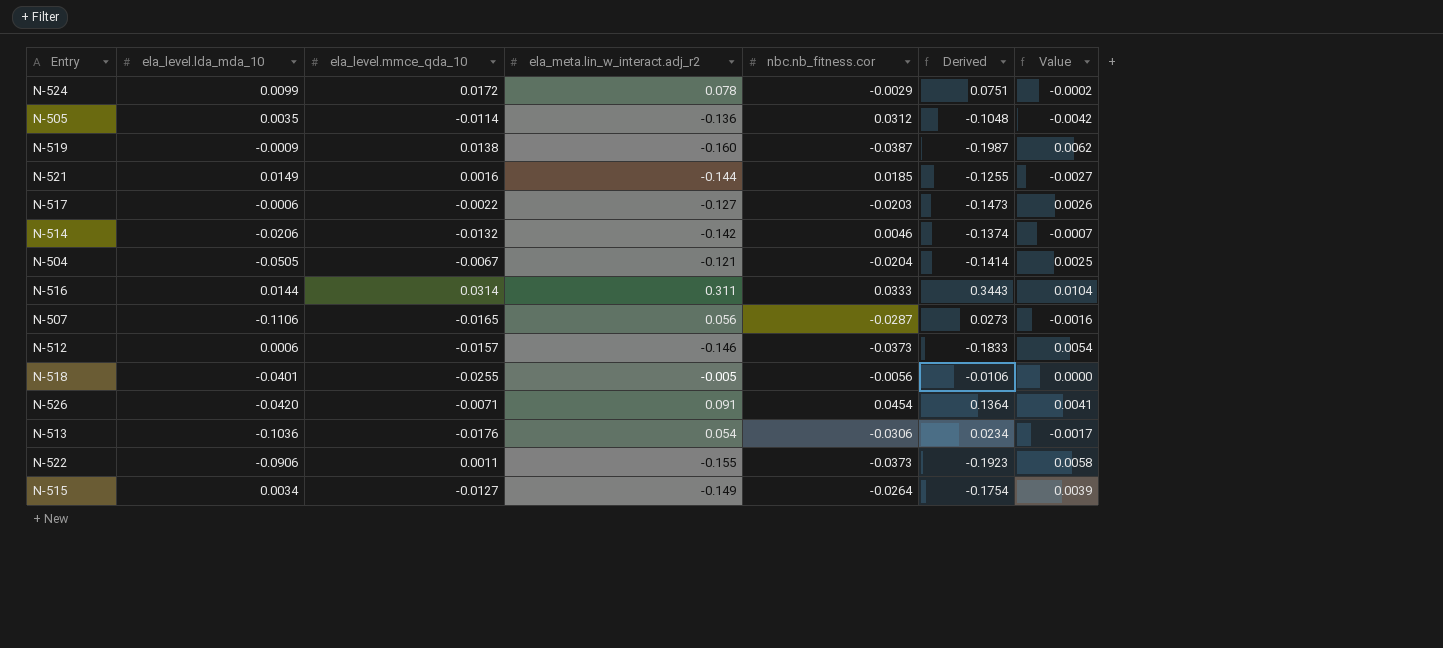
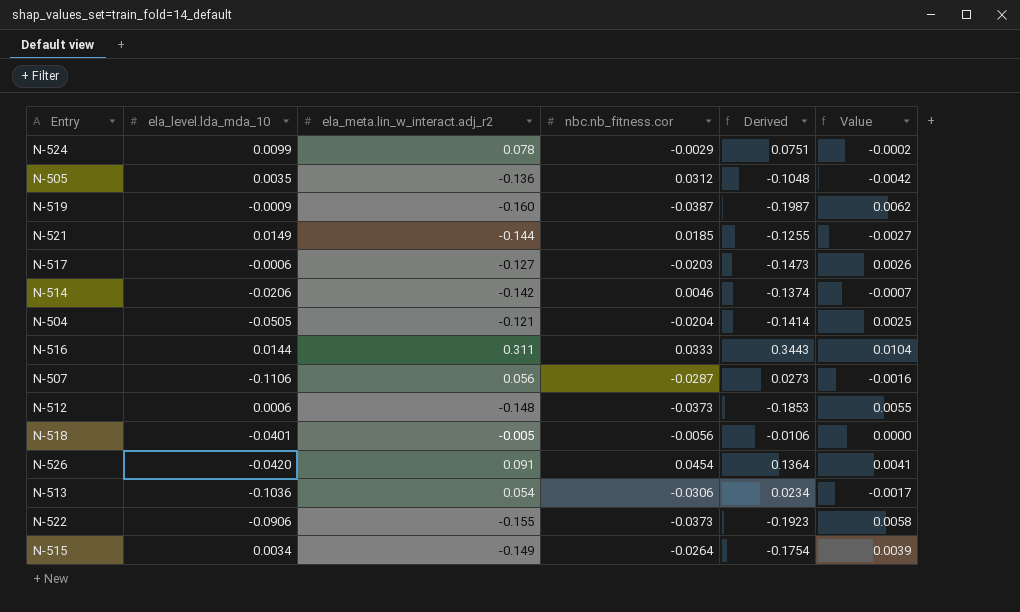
column ela_level.mmce_qda_10 | position: 3 -> none
N-512 | ela_meta.lin_w_interact.adj_r2: -0.146 -> -0.148
N-512 | Derived: -0.1833 -> -0.1853
N-512 | Value: 0.0054 -> 0.0055

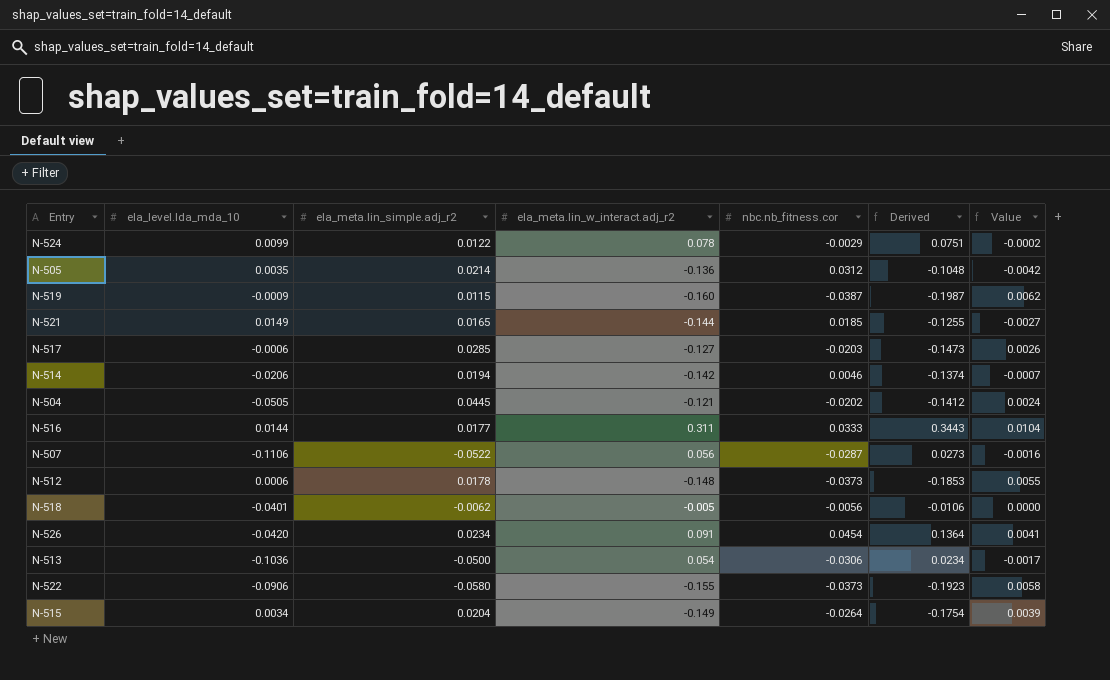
column ela_meta.lin_simple.adj_r2 | position: none -> 3
N-504 | nbc.nb_fitness.cor: -0.0204 -> -0.0202
N-504 | Derived: -0.1414 -> -0.1412
N-504 | Value: 0.0025 -> 0.0024

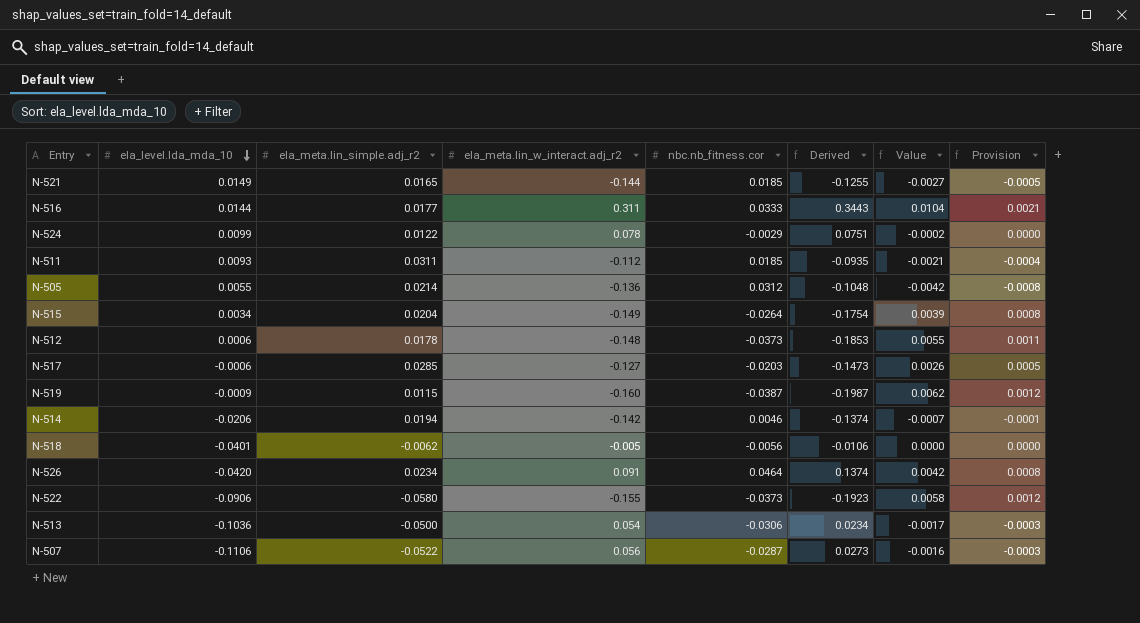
row order: none -> ela_level.lda_mda_10 descending
column Provision | formula: none -> [Value] * 0.2
row N-504: -0.0505 | 0.0445 | -0.121 | -0.0202 | -0.1412 | 0.0024 -> none
row N-511: none -> 0.0093 | 0.0311 | -0.112 | 0.0185 | -0.0935 | -0.0021 | -0.0004
N-505 | ela_level.lda_mda_10: 0.0035 -> 0.0055
N-526 | nbc.nb_fitness.cor: 0.0454 -> 0.0464
N-526 | Derived: 0.1364 -> 0.1374
N-526 | Value: 0.0041 -> 0.0042

